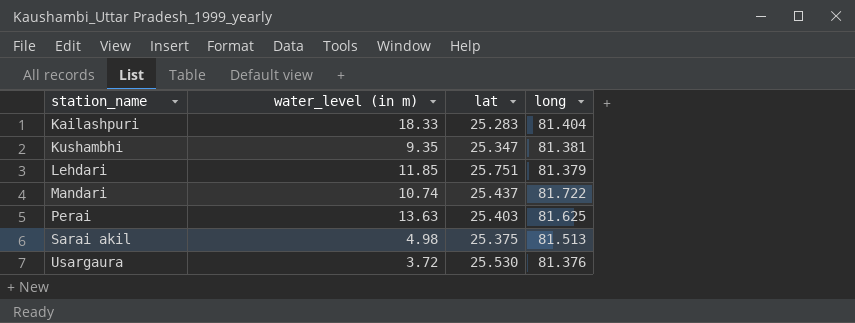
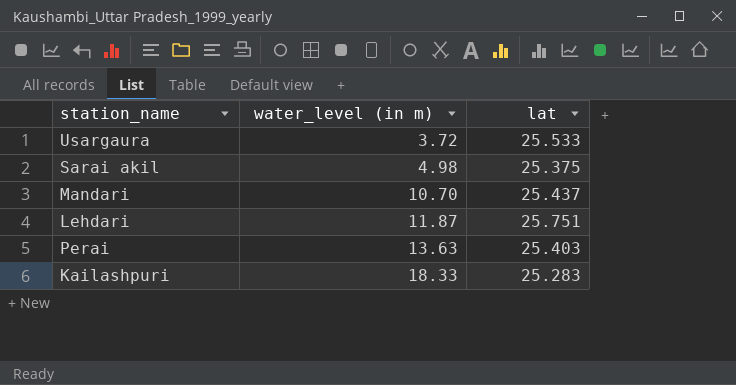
row order: station_name ascending -> water_level (in m) ascending
column long | position: 4 -> none
row Kushambhi: 9.35 | 25.347 | 81.381 -> none
Usargaura | lat: 25.530 -> 25.533
Mandari | water_level (in m): 10.74 -> 10.70
Lehdari | water_level (in m): 11.85 -> 11.87

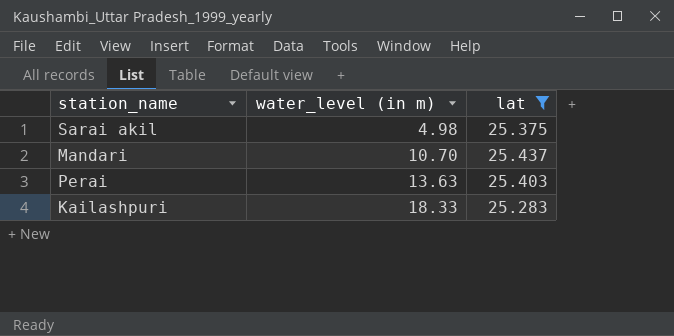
filter: none -> lat <= 25.437

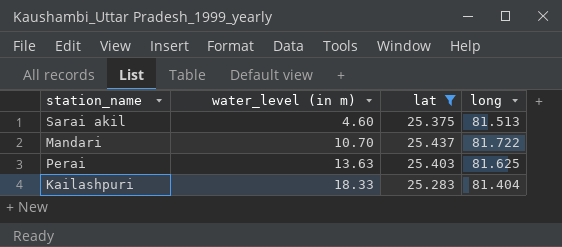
column long | position: none -> 4
Sarai akil | water_level (in m): 4.98 -> 4.60

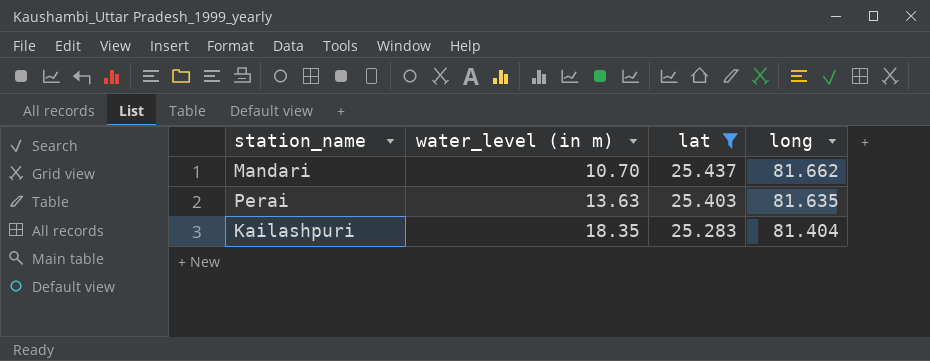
row Sarai akil: 4.60 | 25.375 | 81.513 -> none
Mandari | long: 81.722 -> 81.662
Perai | long: 81.625 -> 81.635
Kailashpuri | water_level (in m): 18.33 -> 18.35

